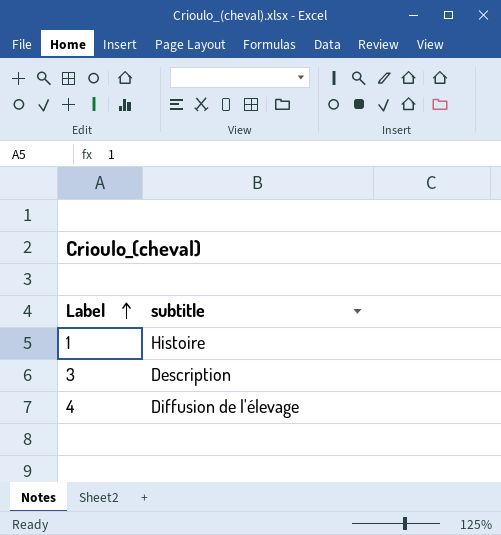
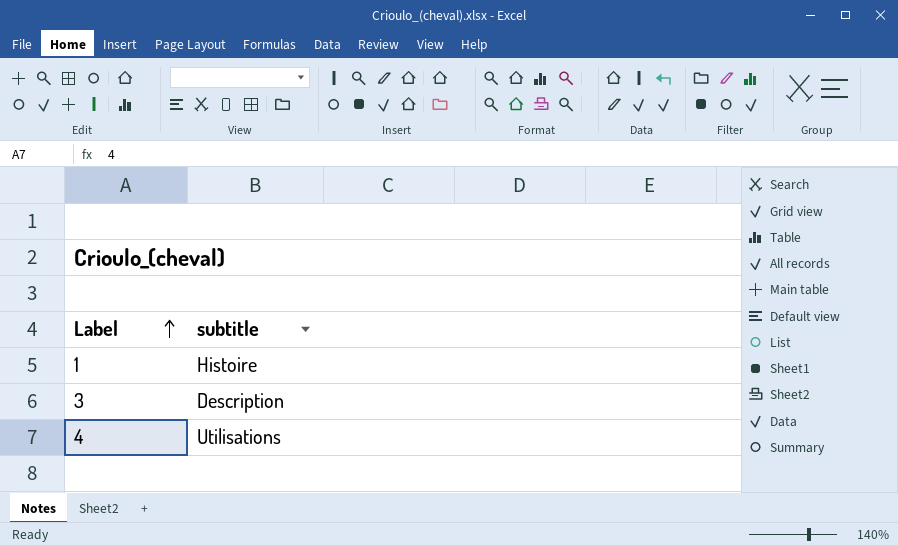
4 | subtitle: Diffusion de l'élevage -> Utilisations

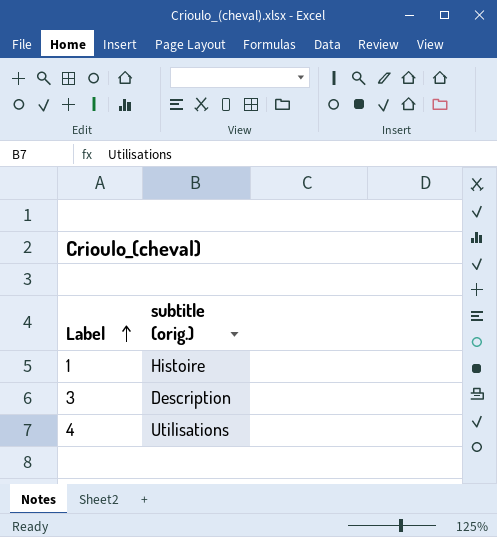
column name: subtitle -> subtitle (orig.)

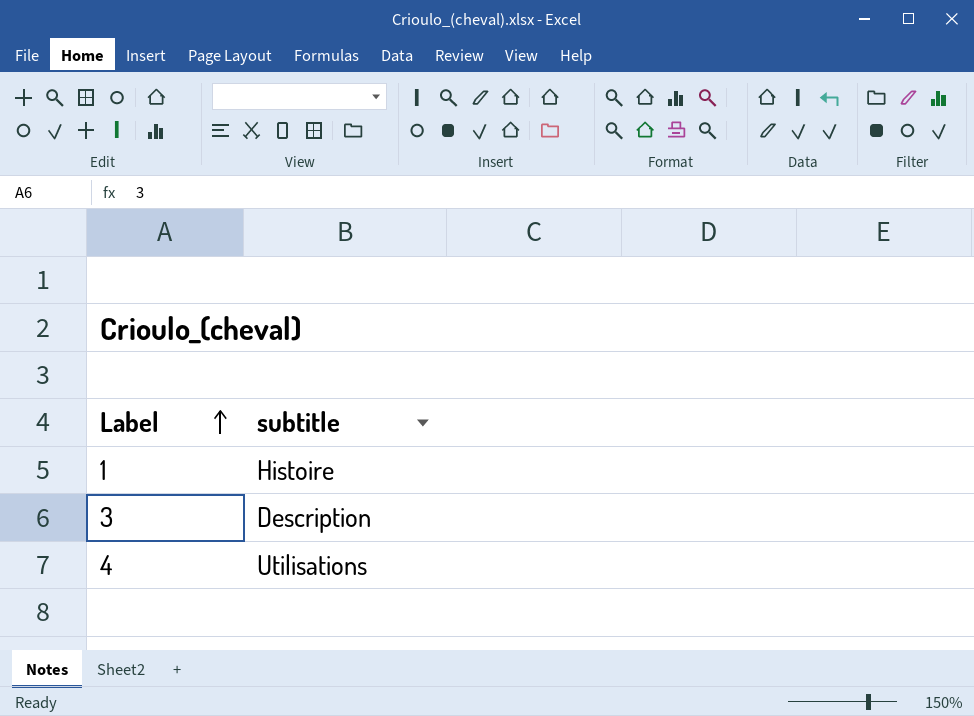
column name: subtitle (orig.) -> subtitle

